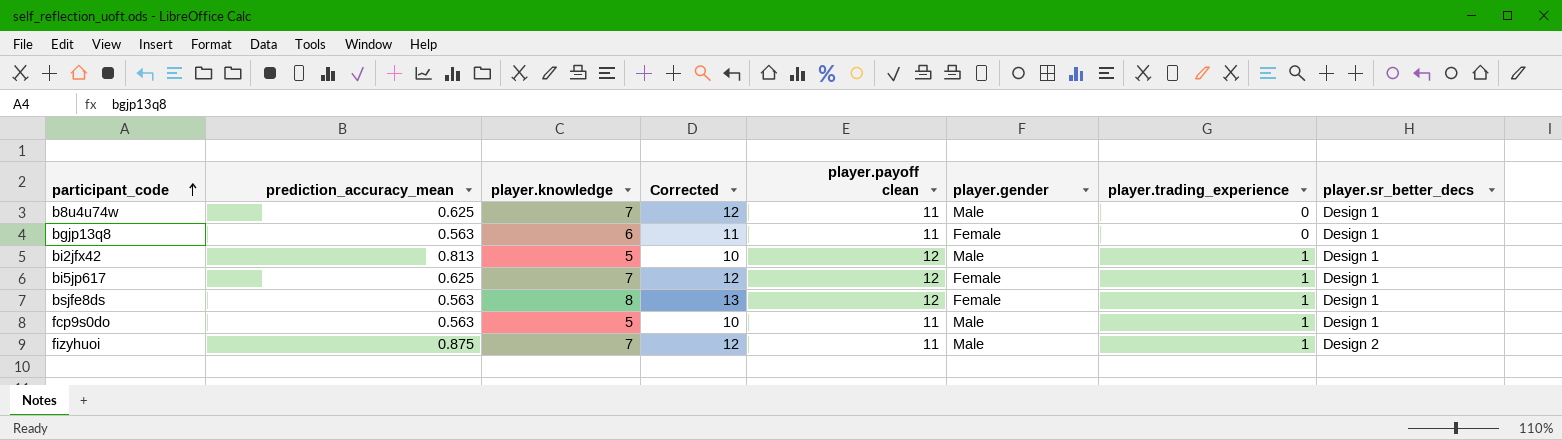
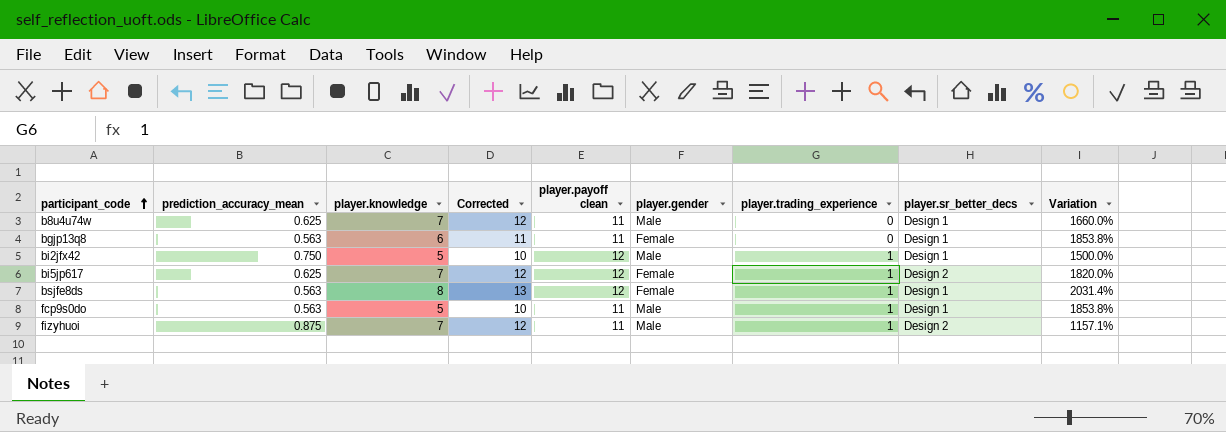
column Variation | formula: none -> ([player.payoff clean] - [prediction_accuracy_mean]) / [prediction_accuracy_mean]
bi2jfx42 | prediction_accuracy_mean: 0.813 -> 0.750
bi5jp617 | player.sr_better_decs: Design 1 -> Design 2

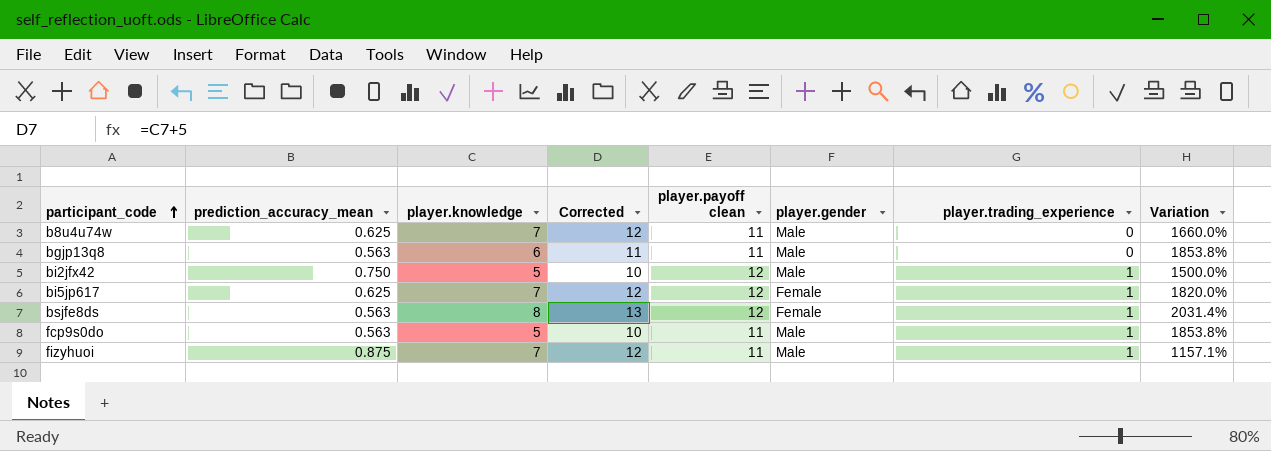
column player.sr_better_decs | position: 8 -> none
bgjp13q8 | player.gender: Female -> Male

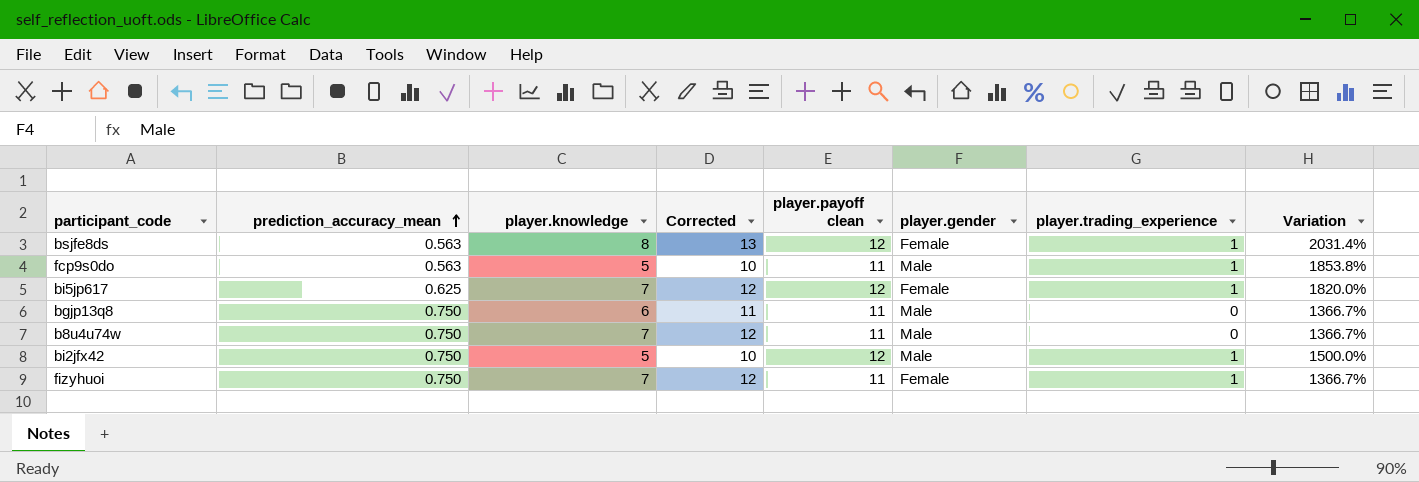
row order: participant_code ascending -> prediction_accuracy_mean ascending
bgjp13q8 | prediction_accuracy_mean: 0.563 -> 0.750
bgjp13q8 | Variation: 1853.8% -> 1366.7%
b8u4u74w | prediction_accuracy_mean: 0.625 -> 0.750
b8u4u74w | Variation: 1660.0% -> 1366.7%
fizyhuoi | prediction_accuracy_mean: 0.875 -> 0.750
fizyhuoi | player.gender: Male -> Female
fizyhuoi | Variation: 1157.1% -> 1366.7%

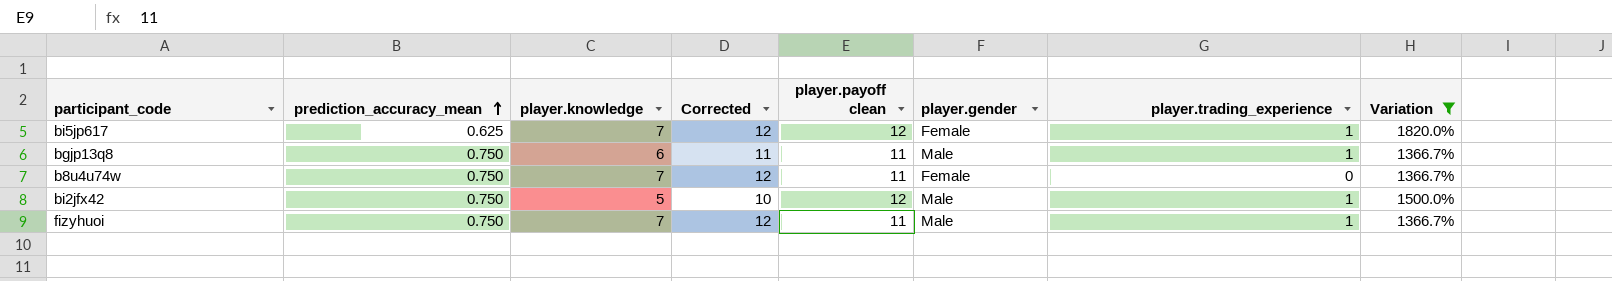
filter: none -> Variation <= 1820.0%
bgjp13q8 | player.trading_experience: 0 -> 1
b8u4u74w | player.gender: Male -> Female
fizyhuoi | player.gender: Female -> Male

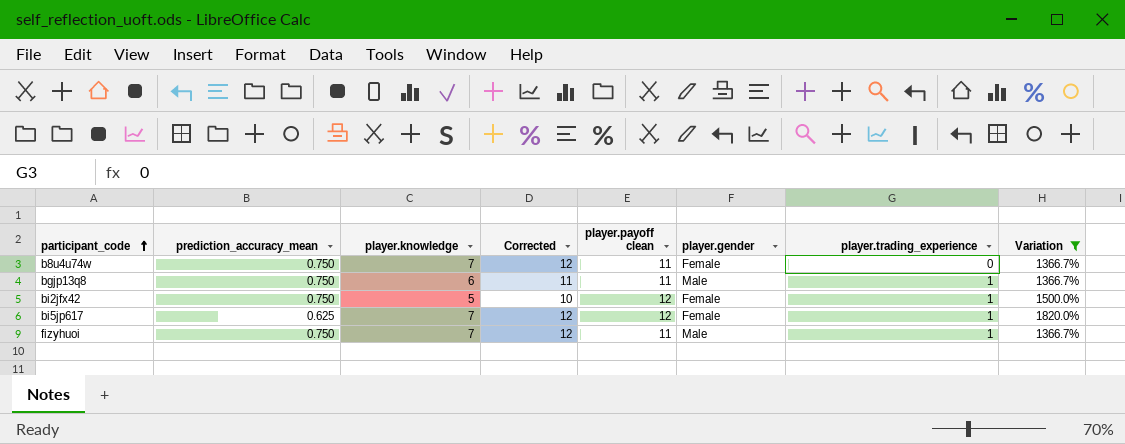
row order: prediction_accuracy_mean ascending -> participant_code ascending
bi2jfx42 | player.gender: Male -> Female

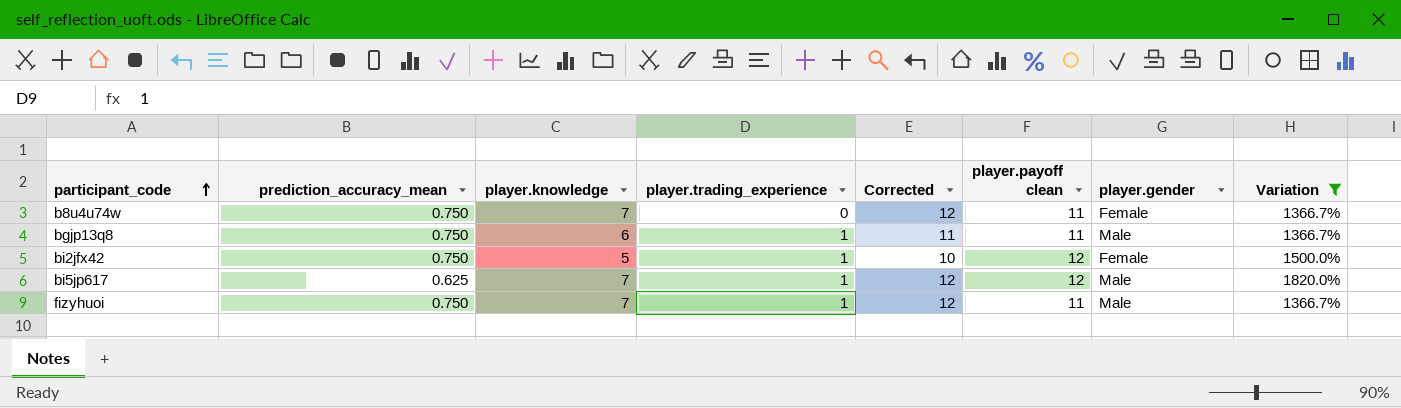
column player.trading_experience | position: 7 -> 4
bi5jp617 | player.gender: Female -> Male

